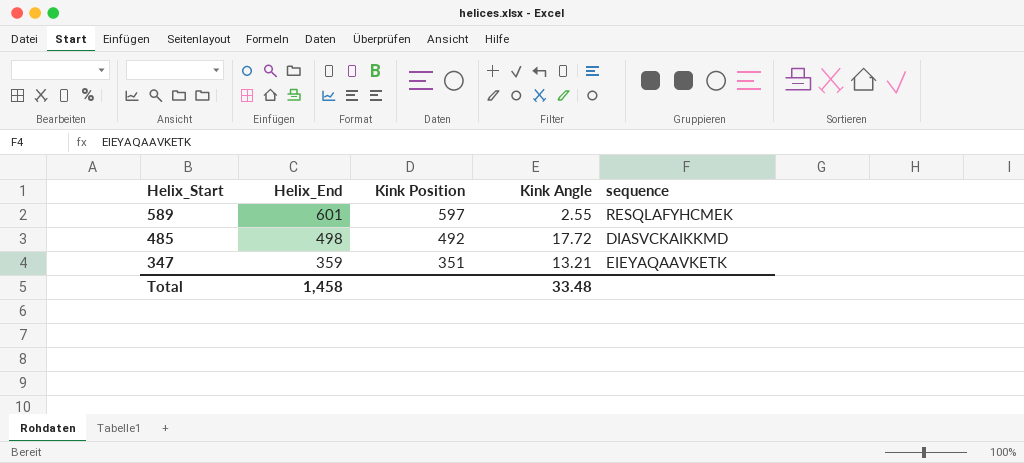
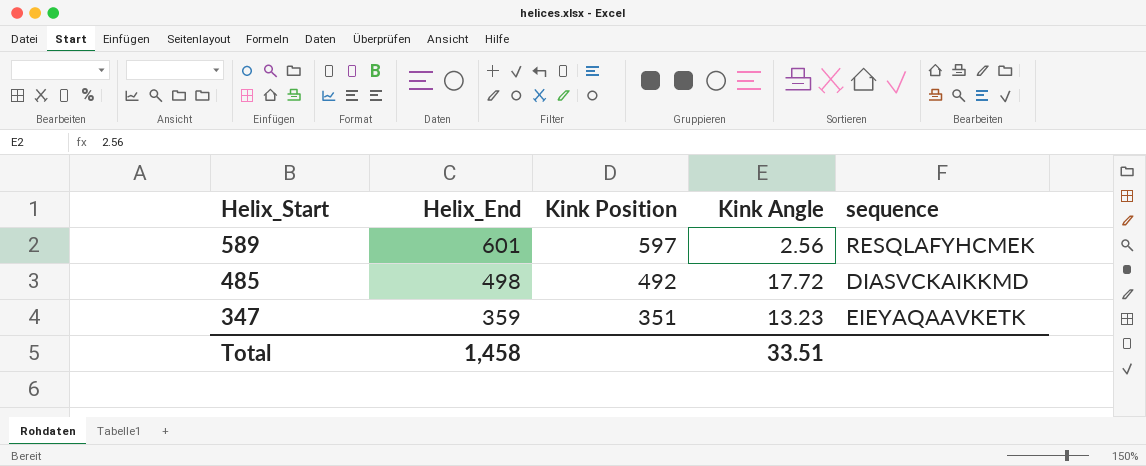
589 | Kink Angle: 2.55 -> 2.56
347 | Kink Angle: 13.21 -> 13.23
Total | Kink Angle: 33.48 -> 33.51

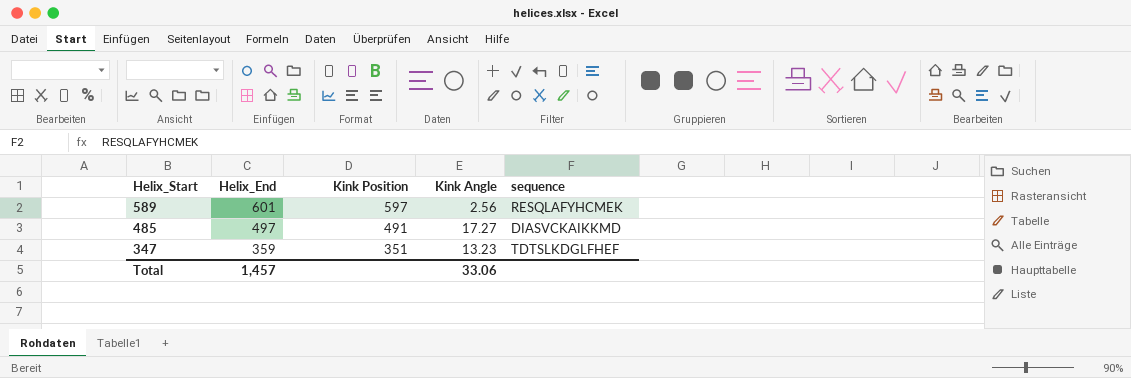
485 | Helix_End: 498 -> 497
485 | Kink Position: 492 -> 491
485 | Kink Angle: 17.72 -> 17.27
347 | sequence: EIEYAQAAVKETK -> TDTSLKDGLFHEF
Total | Helix_End: 1,458 -> 1,457
Total | Kink Angle: 33.51 -> 33.06

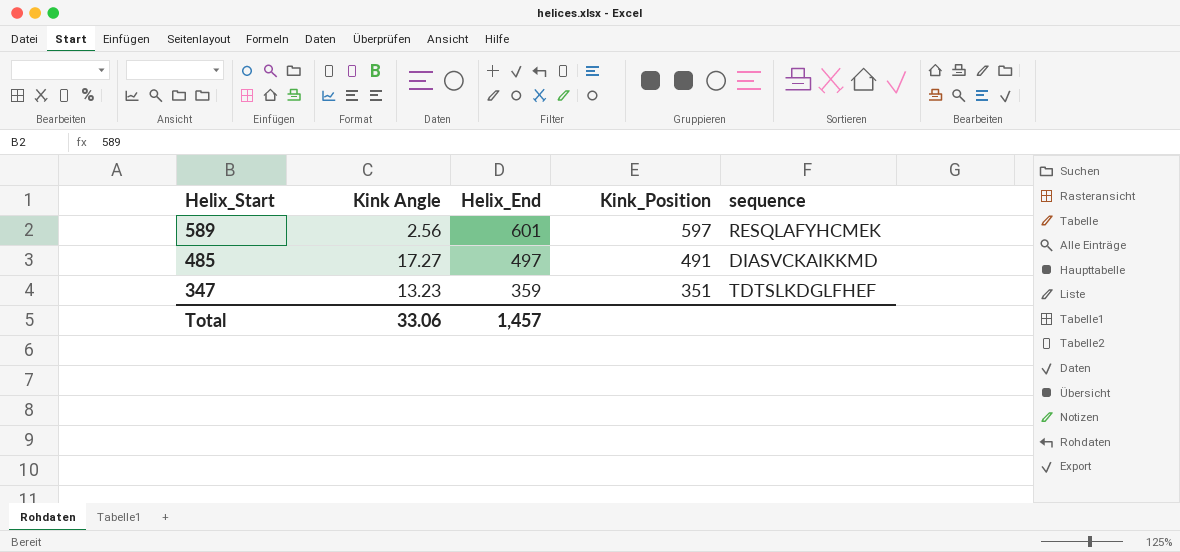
column Kink Angle | position: 4 -> 2
column name: Kink Position -> Kink_Position

